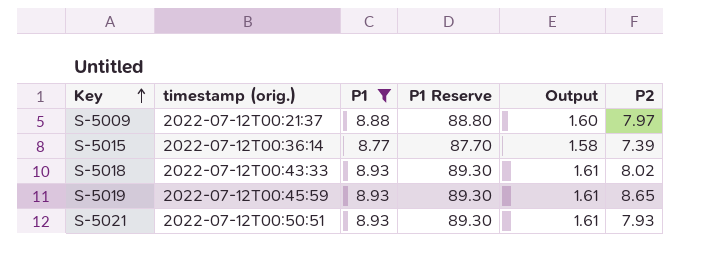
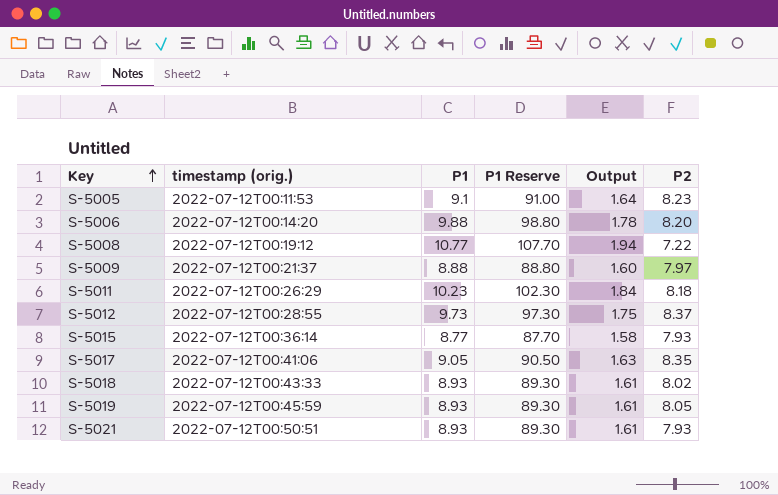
filter: P1 <= 8.93 -> none
S-5015 | P2: 7.39 -> 7.93
S-5019 | P2: 8.65 -> 8.05

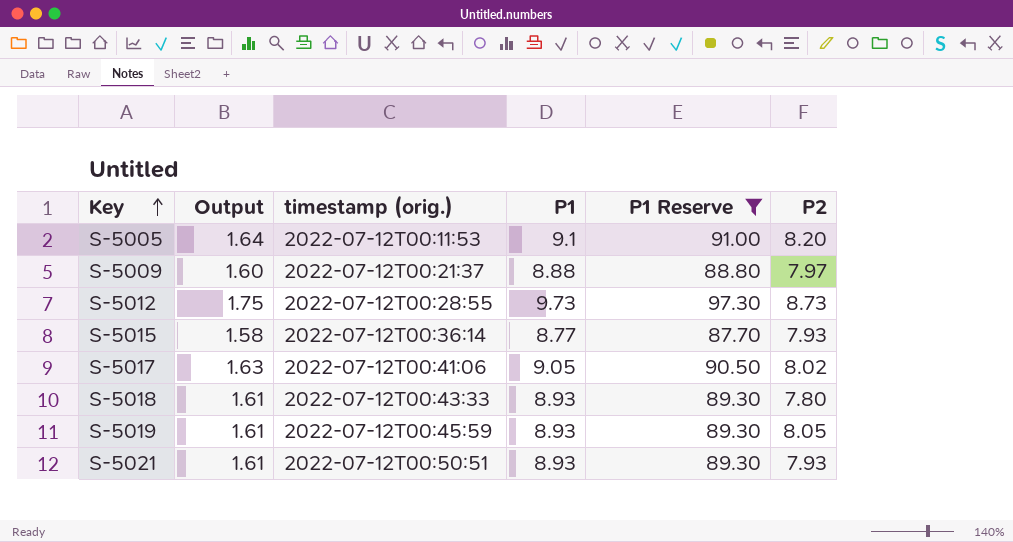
filter: none -> P1 Reserve <= 97.30
column Output | position: 5 -> 2
S-5005 | P2: 8.23 -> 8.20
S-5012 | P2: 8.37 -> 8.73
S-5017 | P2: 8.35 -> 8.02
S-5018 | P2: 8.02 -> 7.80

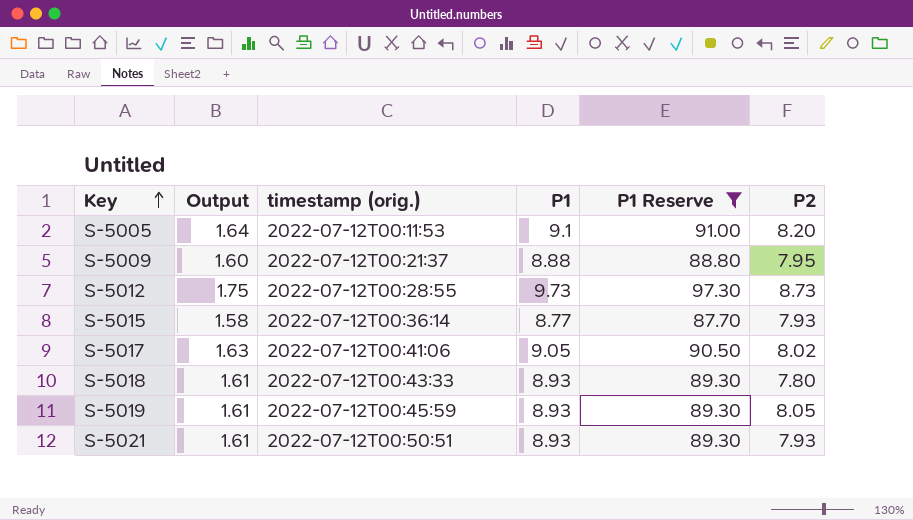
S-5009 | P2: 7.97 -> 7.95

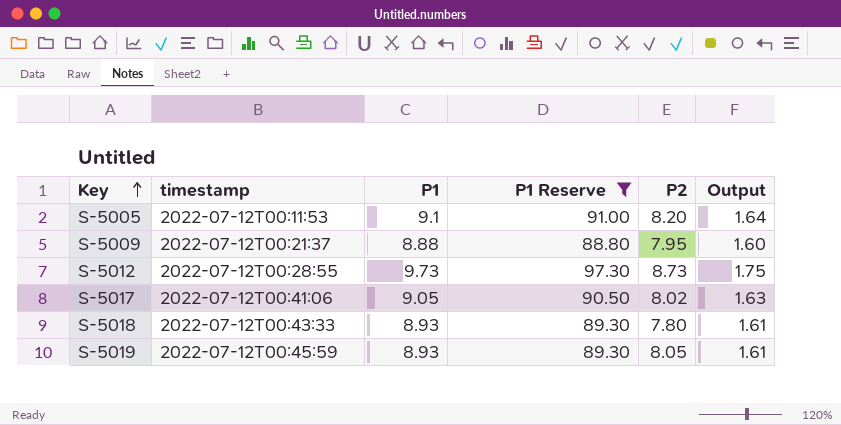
column name: timestamp (orig.) -> timestamp
column Output | position: 2 -> 6
row S-5015: 1.58 | 2022-07-12T00:36:14 | 8.77 | 87.70 | 7.93 -> none
row S-5021: 1.61 | 2022-07-12T00:50:51 | 8.93 | 89.30 | 7.93 -> none

